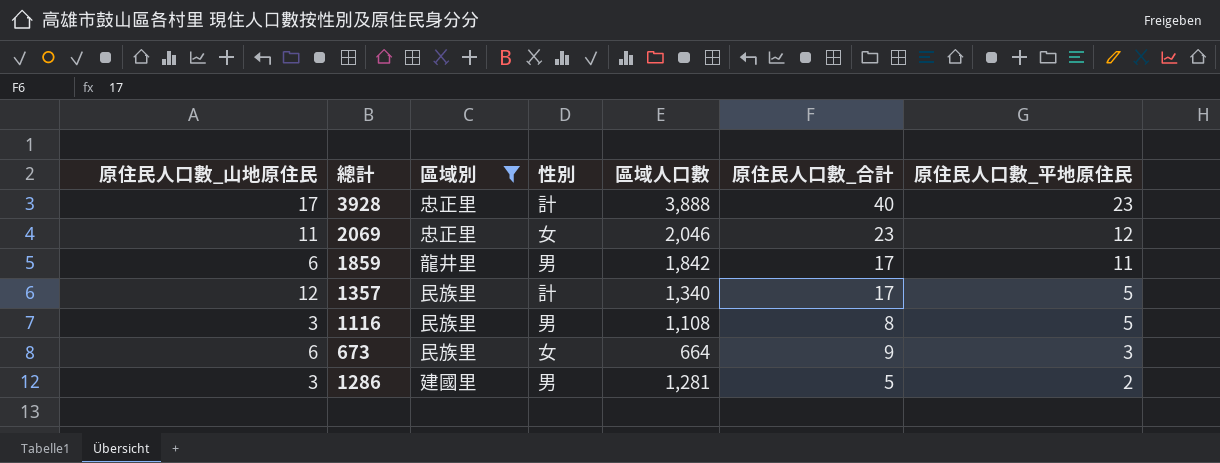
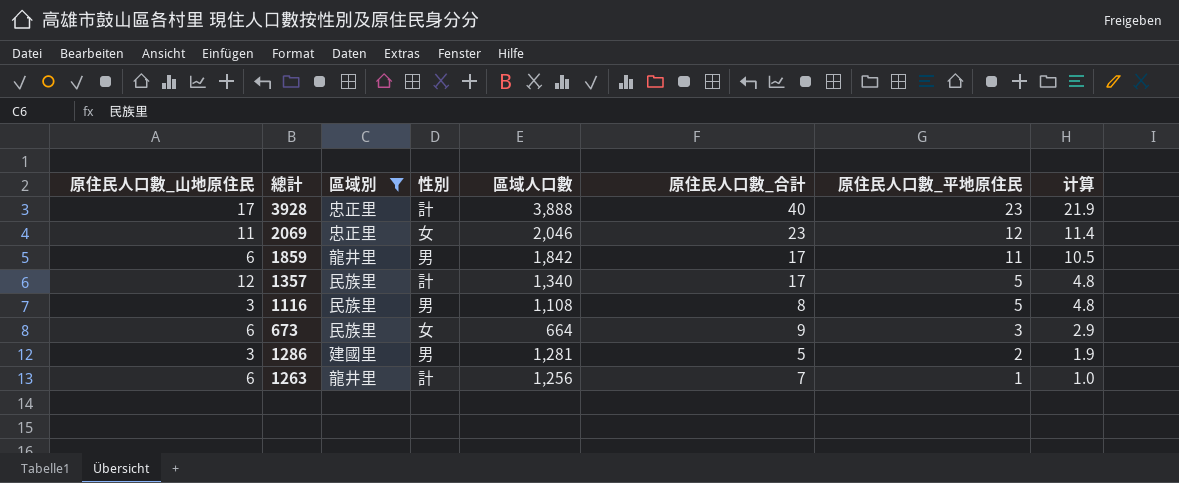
column 计算 | formula: none -> [原住民人口數_平地原住民] * 0.95
row 1263: none -> 6 | 龍井里 | 計 | 1,256 | 7 | 1 | 1.0

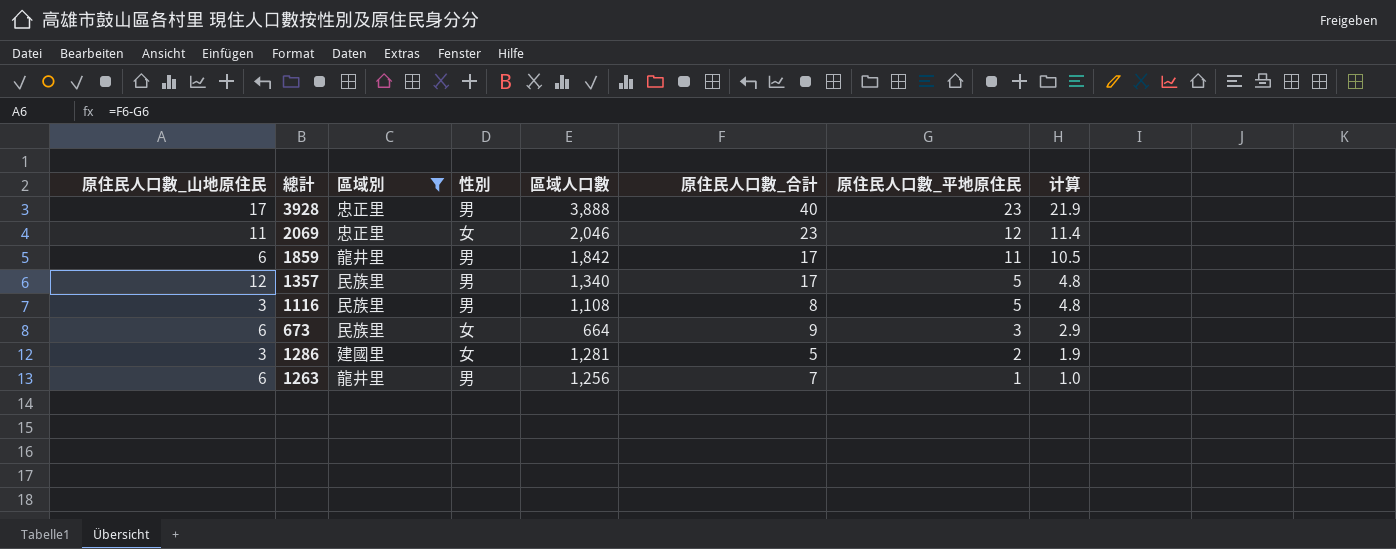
3928 | 性別: 計 -> 男
1357 | 性別: 計 -> 男
1286 | 性別: 男 -> 女
1263 | 性別: 計 -> 男

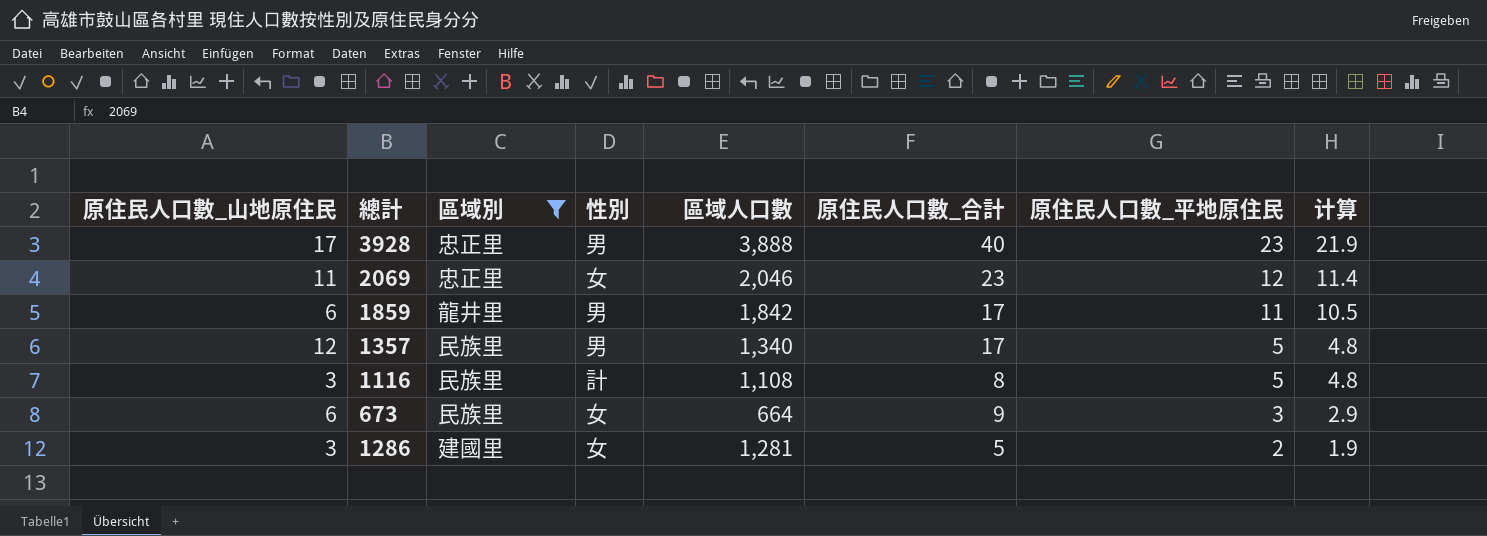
row 1263: 6 | 龍井里 | 男 | 1,256 | 7 | 1 | 1.0 -> none
1116 | 性別: 男 -> 計

